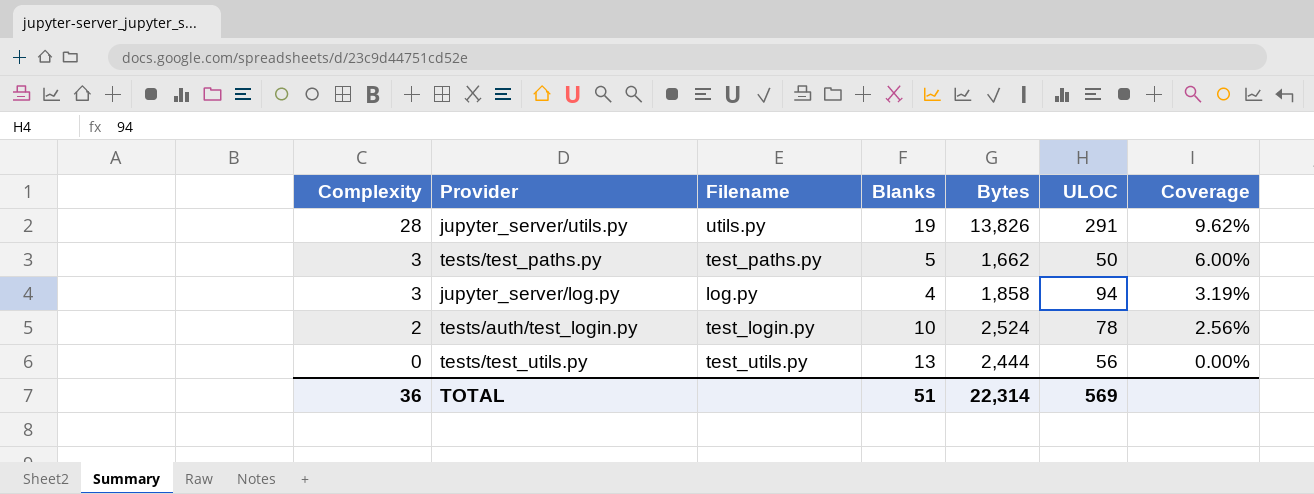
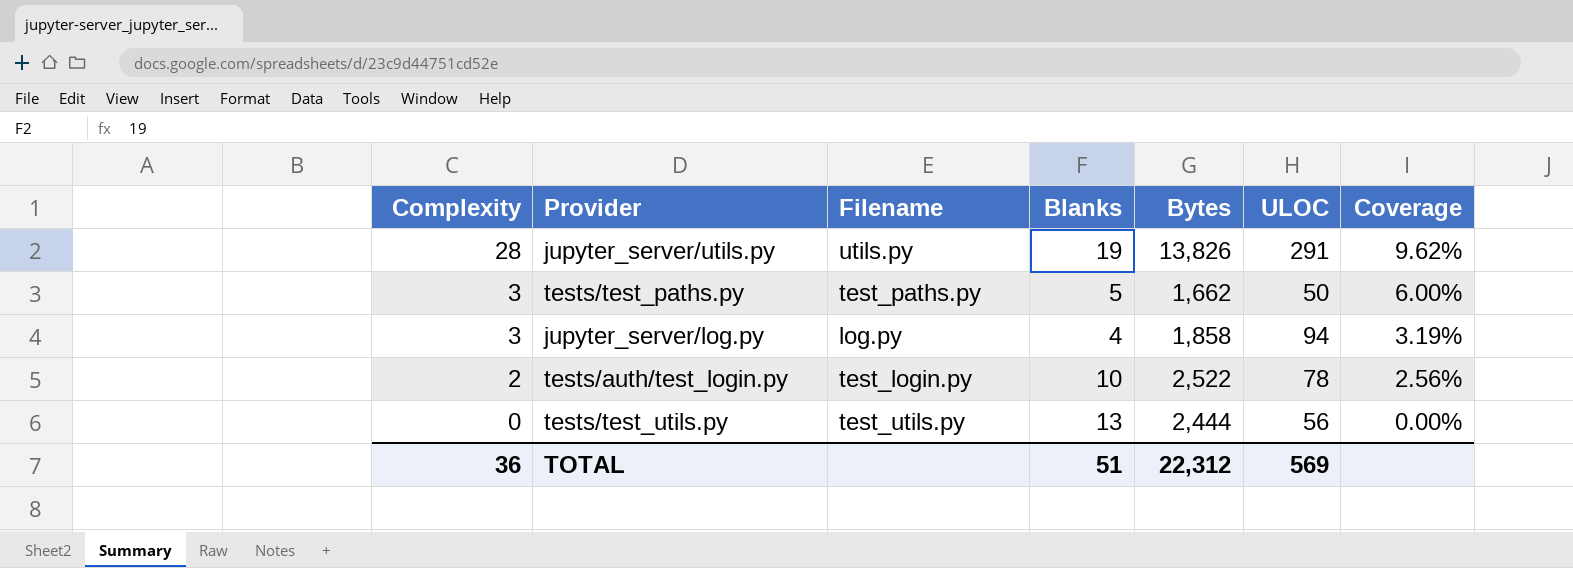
tests/auth/test_login.py | Bytes: 2,524 -> 2,522
TOTAL | Bytes: 22,314 -> 22,312

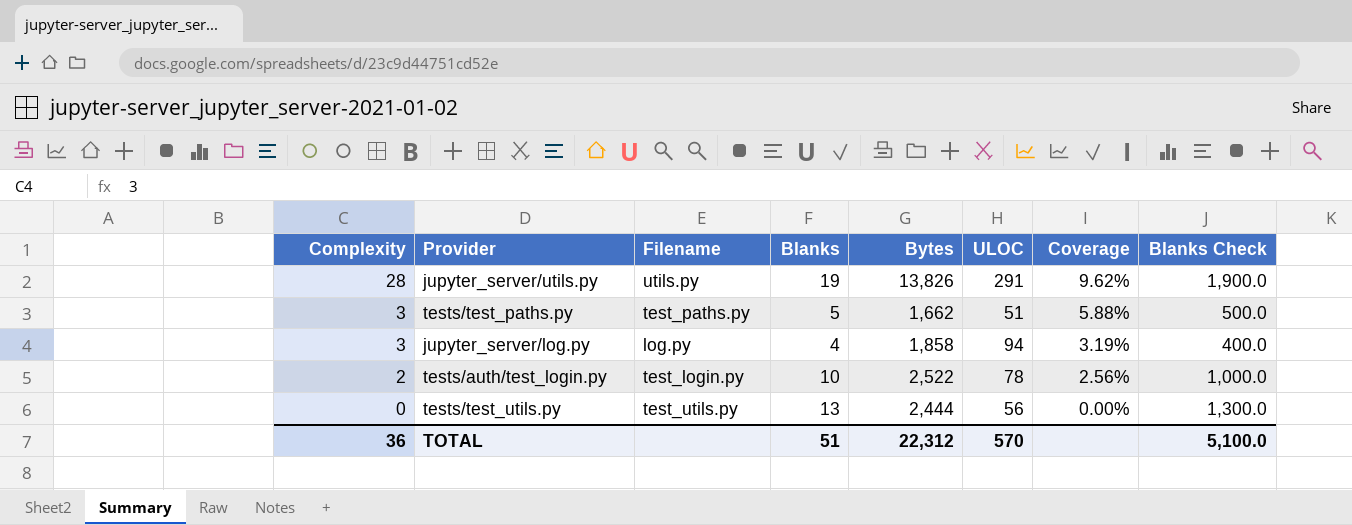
column Blanks Check | formula: none -> [Blanks] * 100
tests/test_paths.py | ULOC: 50 -> 51
tests/test_paths.py | Coverage: 6.00% -> 5.88%
TOTAL | ULOC: 569 -> 570

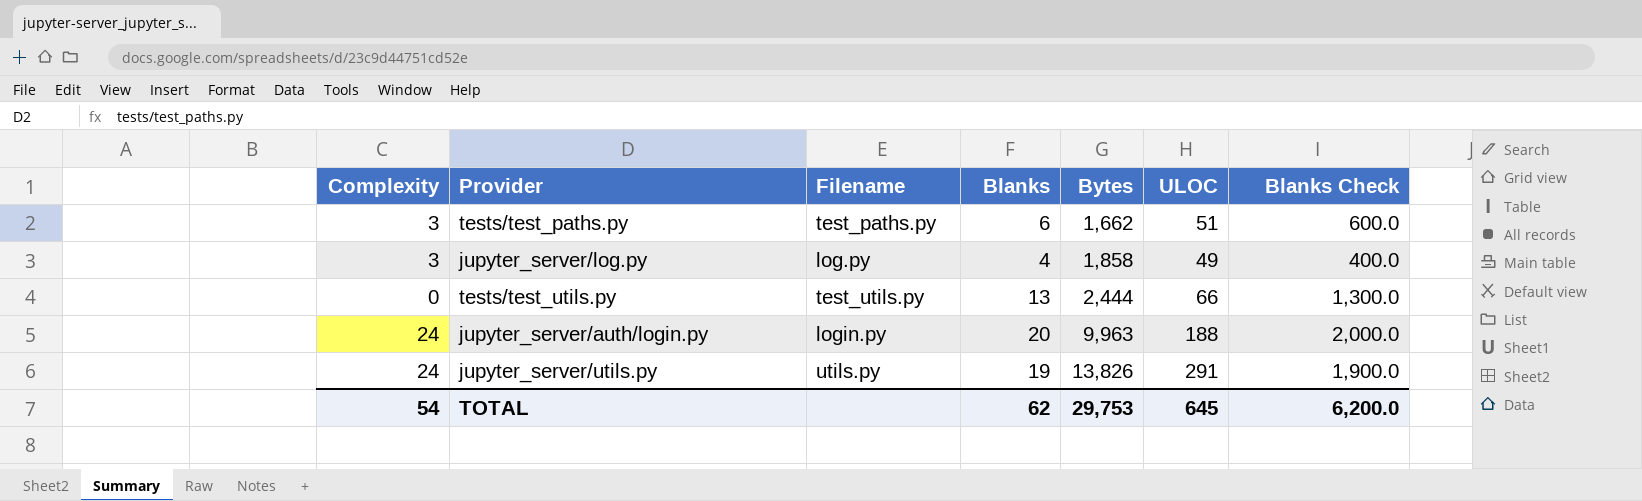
row order: Complexity descending -> Bytes ascending
column Coverage | formula: [Complexity] / [ULOC] -> none
row tests/auth/test_login.py: 2 | test_login.py | 10 | 2,522 | 78 | 2.56% | 1,000.0 -> none
tests/test_paths.py | Blanks: 5 -> 6
tests/test_paths.py | Blanks Check: 500.0 -> 600.0
jupyter_server/log.py | ULOC: 94 -> 49
tests/test_utils.py | ULOC: 56 -> 66
row jupyter_server/auth/login.py: none -> 24 | login.py | 20 | 9,963 | 188 | 2,000.0
jupyter_server/utils.py | Complexity: 28 -> 24
TOTAL | Complexity: 36 -> 54
TOTAL | Blanks: 51 -> 62
TOTAL | Bytes: 22,312 -> 29,753
TOTAL | ULOC: 570 -> 645
TOTAL | Blanks Check: 5,100.0 -> 6,200.0

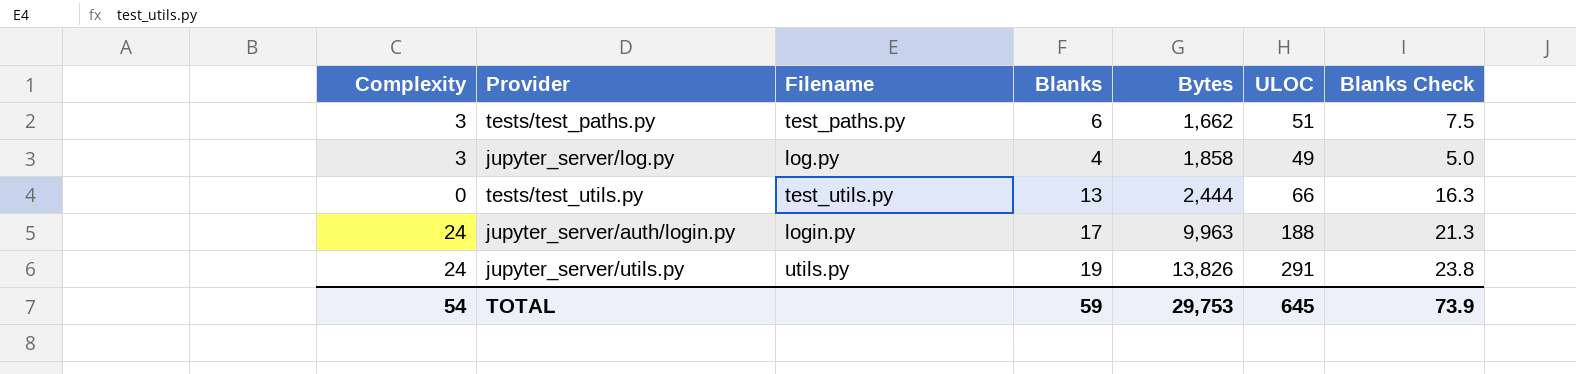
column Blanks Check | formula: [Blanks] * 100 -> [Blanks] * 1.25
jupyter_server/auth/login.py | Blanks: 20 -> 17
TOTAL | Blanks: 62 -> 59
TOTAL | Blanks Check: 6,200.0 -> 73.9

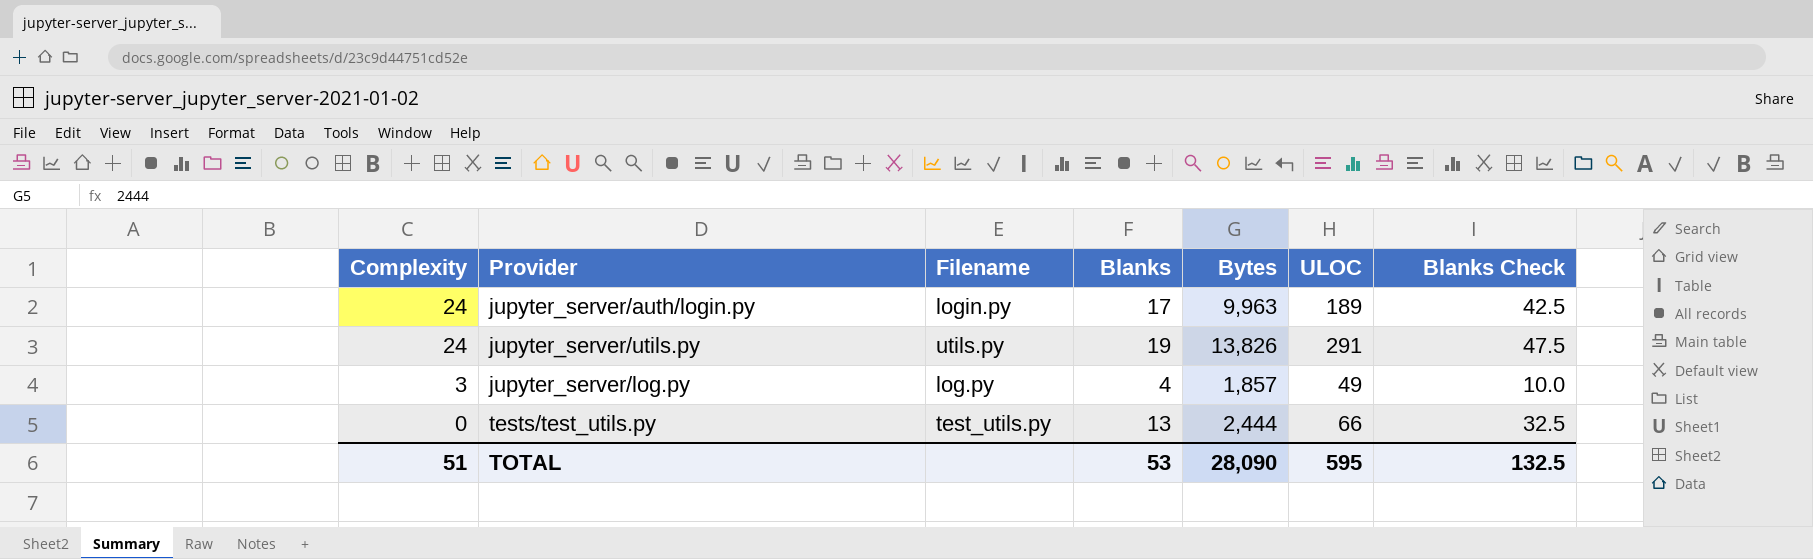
row order: Bytes ascending -> Complexity descending
column Blanks Check | formula: [Blanks] * 1.25 -> [Blanks] * 2.5
row tests/test_paths.py: 3 | test_paths.py | 6 | 1,662 | 51 | 7.5 -> none
jupyter_server/auth/login.py | ULOC: 188 -> 189
jupyter_server/log.py | Bytes: 1,858 -> 1,857
TOTAL | Complexity: 54 -> 51
TOTAL | Blanks: 59 -> 53
TOTAL | Bytes: 29,753 -> 28,090
TOTAL | ULOC: 645 -> 595
TOTAL | Blanks Check: 73.9 -> 132.5

